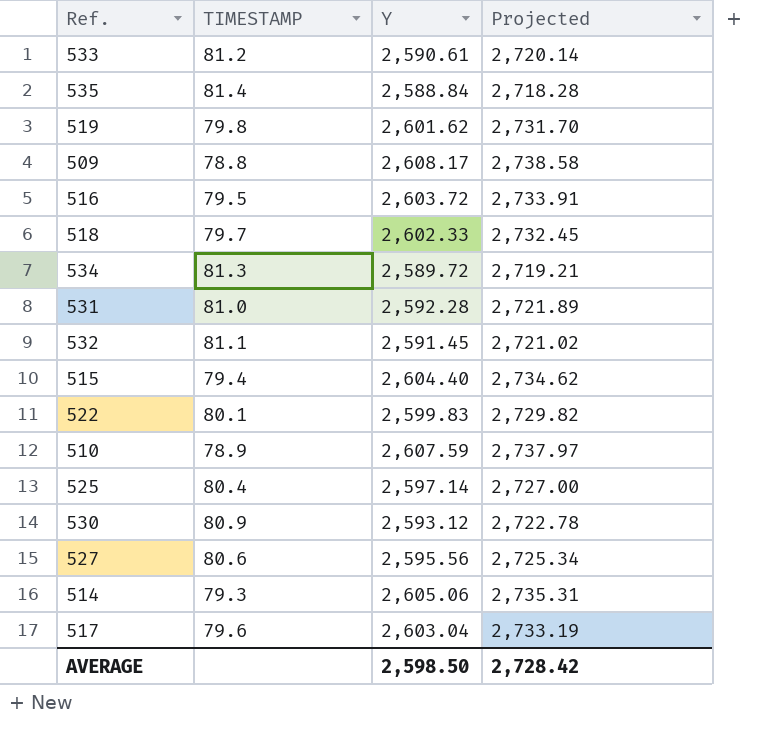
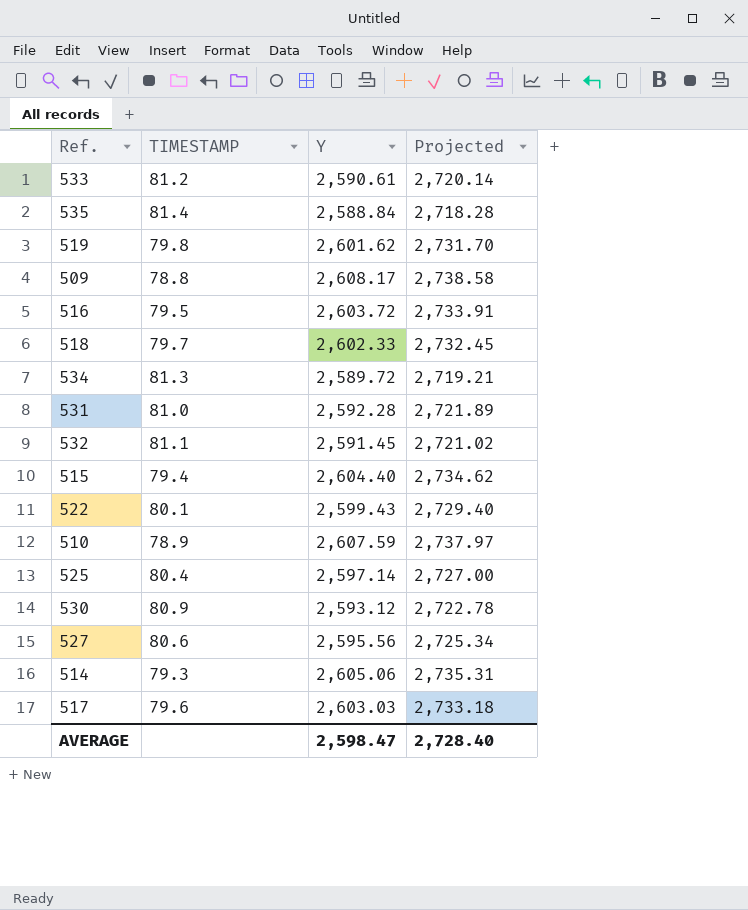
522 | Y: 2,599.83 -> 2,599.43
522 | Projected: 2,729.82 -> 2,729.40
517 | Y: 2,603.04 -> 2,603.03
517 | Projected: 2,733.19 -> 2,733.18
AVERAGE | Y: 2,598.50 -> 2,598.47
AVERAGE | Projected: 2,728.42 -> 2,728.40

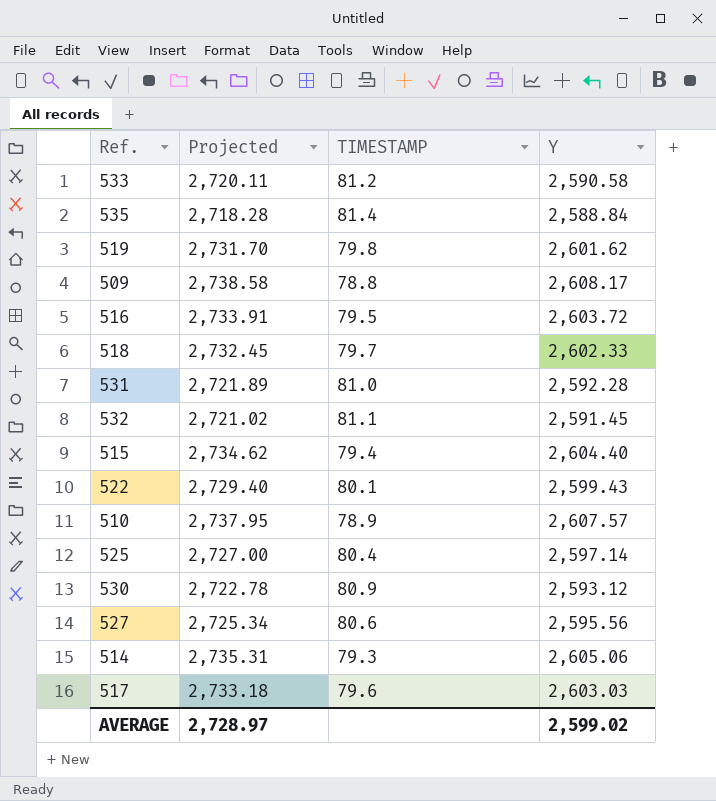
column Projected | position: 4 -> 2
row 534: 81.3 | 2,589.72 | 2,719.21 -> none
533 | Projected: 2,720.14 -> 2,720.11
533 | Y: 2,590.61 -> 2,590.58
510 | Projected: 2,737.97 -> 2,737.95
510 | Y: 2,607.59 -> 2,607.57
AVERAGE | Projected: 2,728.40 -> 2,728.97
AVERAGE | Y: 2,598.47 -> 2,599.02

